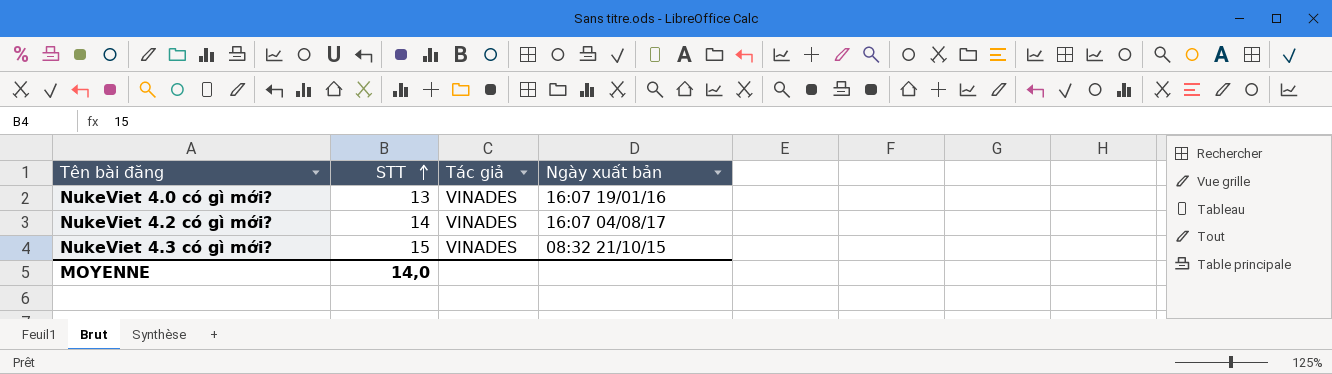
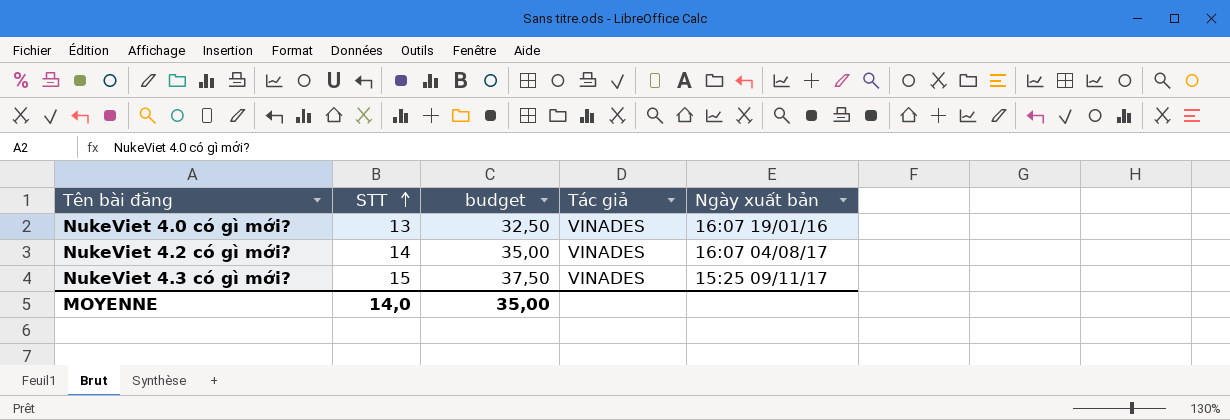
column budget | formula: none -> [STT] * 2,5
NukeViet 4.3 có gì mới? | Ngày xuất bản: 08:32 21/10/15 -> 15:25 09/11/17

